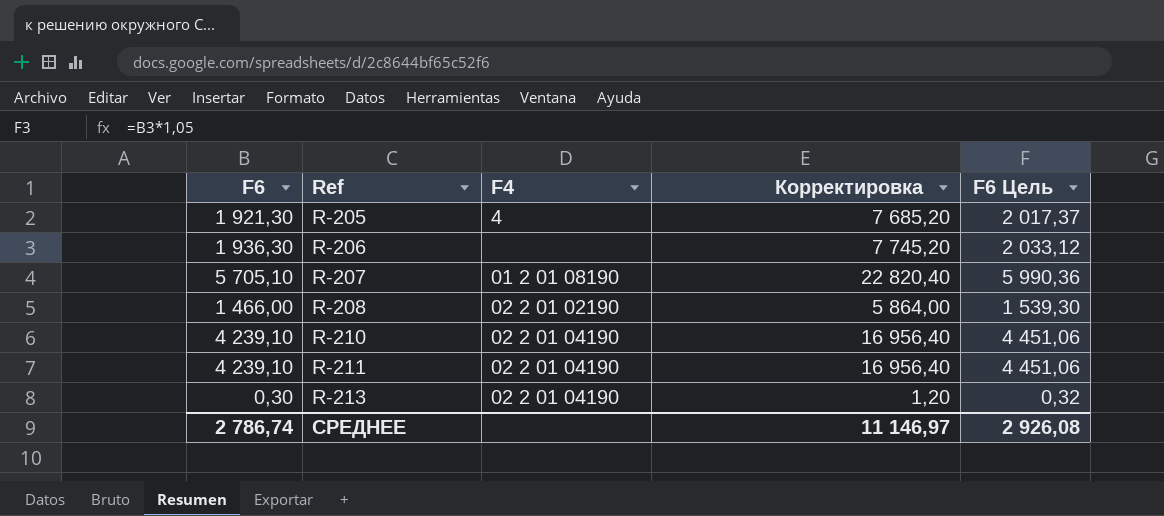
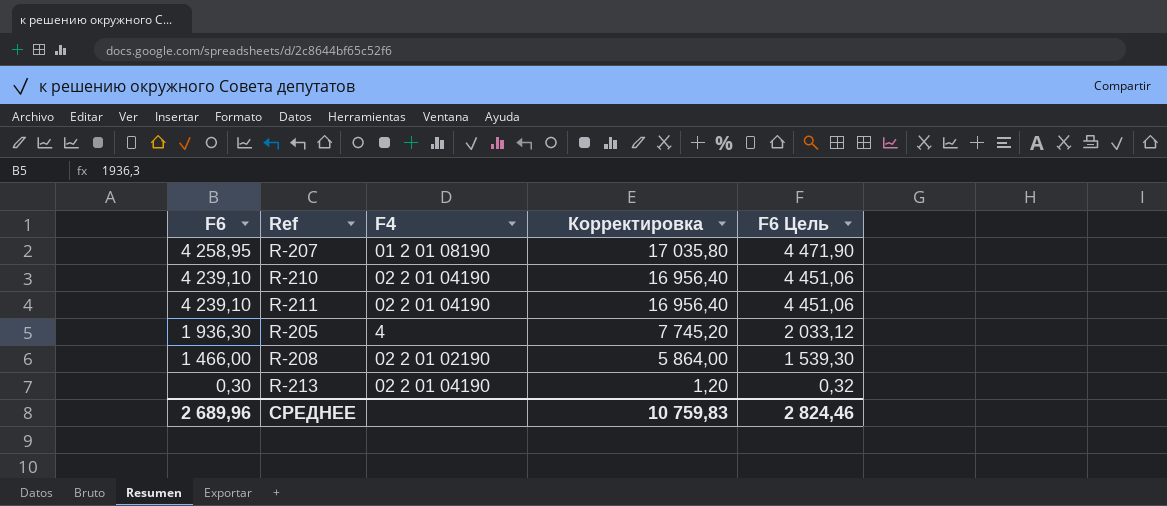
row order: Ref ascending -> F6 descending
row R-206: 1 936,30 | none | 7 745,20 | 2 033,12 -> none
R-207 | F6: 5 705,10 -> 4 258,95
R-207 | Корректировка: 22 820,40 -> 17 035,80
R-207 | F6 Цель: 5 990,36 -> 4 471,90
R-205 | F6: 1 921,30 -> 1 936,30
R-205 | Корректировка: 7 685,20 -> 7 745,20
R-205 | F6 Цель: 2 017,37 -> 2 033,12
СРЕДНЕЕ | F6: 2 786,74 -> 2 689,96
СРЕДНЕЕ | Корректировка: 11 146,97 -> 10 759,83
СРЕДНЕЕ | F6 Цель: 2 926,08 -> 2 824,46

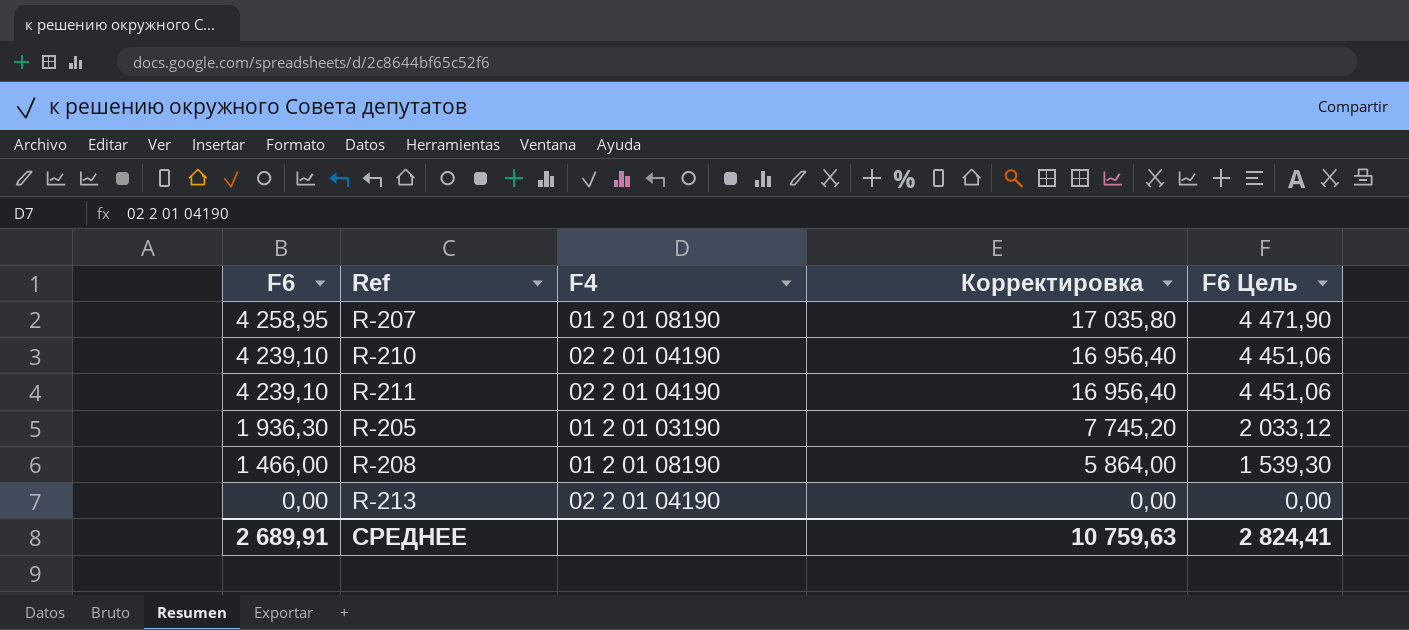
R-205 | F4: 4 -> 01 2 01 03190
R-208 | F4: 02 2 01 02190 -> 01 2 01 08190
R-213 | F6: 0,30 -> 0,00
R-213 | Корректировка: 1,20 -> 0,00
R-213 | F6 Цель: 0,32 -> 0,00
СРЕДНЕЕ | F6: 2 689,96 -> 2 689,91
СРЕДНЕЕ | Корректировка: 10 759,83 -> 10 759,63
СРЕДНЕЕ | F6 Цель: 2 824,46 -> 2 824,41

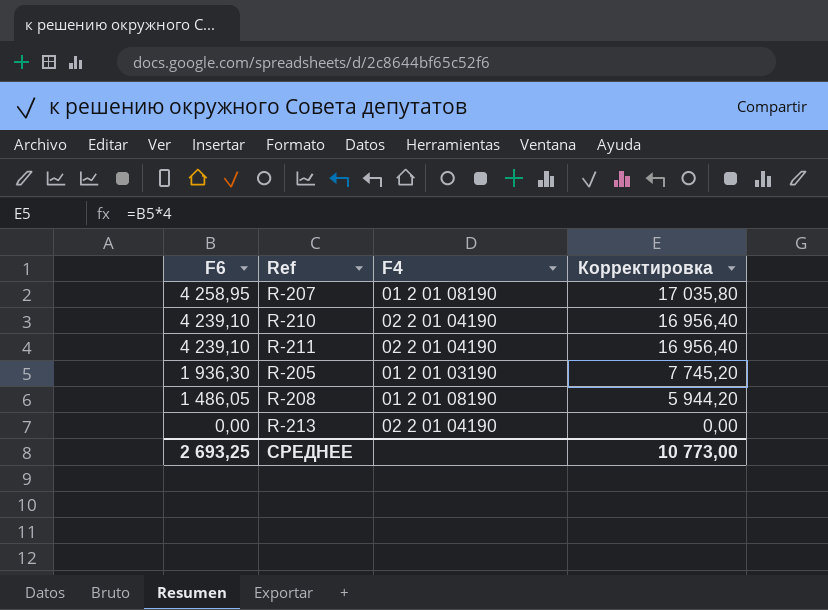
column F6 Цель | formula: [F6] * 1,05 -> none
R-208 | F6: 1 466,00 -> 1 486,05
R-208 | Корректировка: 5 864,00 -> 5 944,20
СРЕДНЕЕ | F6: 2 689,91 -> 2 693,25
СРЕДНЕЕ | Корректировка: 10 759,63 -> 10 773,00

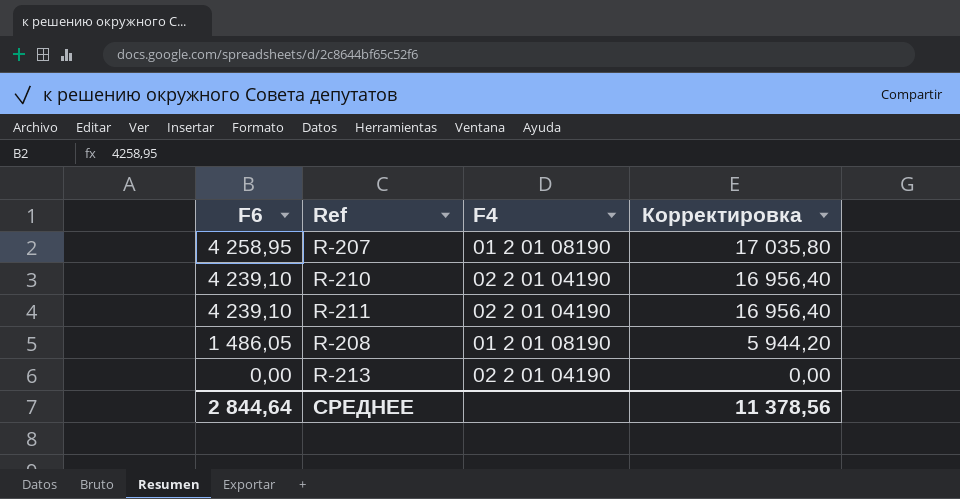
row R-205: 1 936,30 | 01 2 01 03190 | 7 745,20 -> none
СРЕДНЕЕ | F6: 2 693,25 -> 2 844,64
СРЕДНЕЕ | Корректировка: 10 773,00 -> 11 378,56

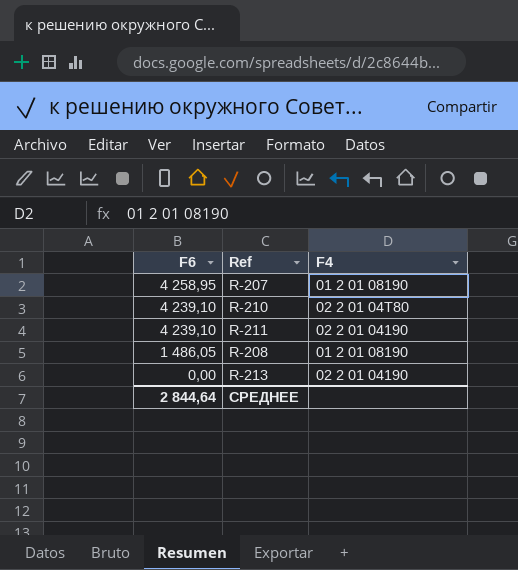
column Корректировка | formula: [F6] * 4 -> none
R-210 | F4: 02 2 01 04190 -> 02 2 01 04T80

